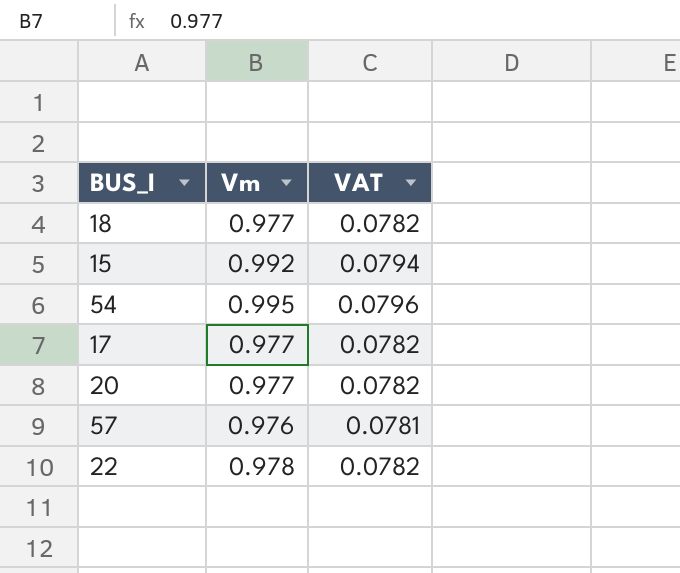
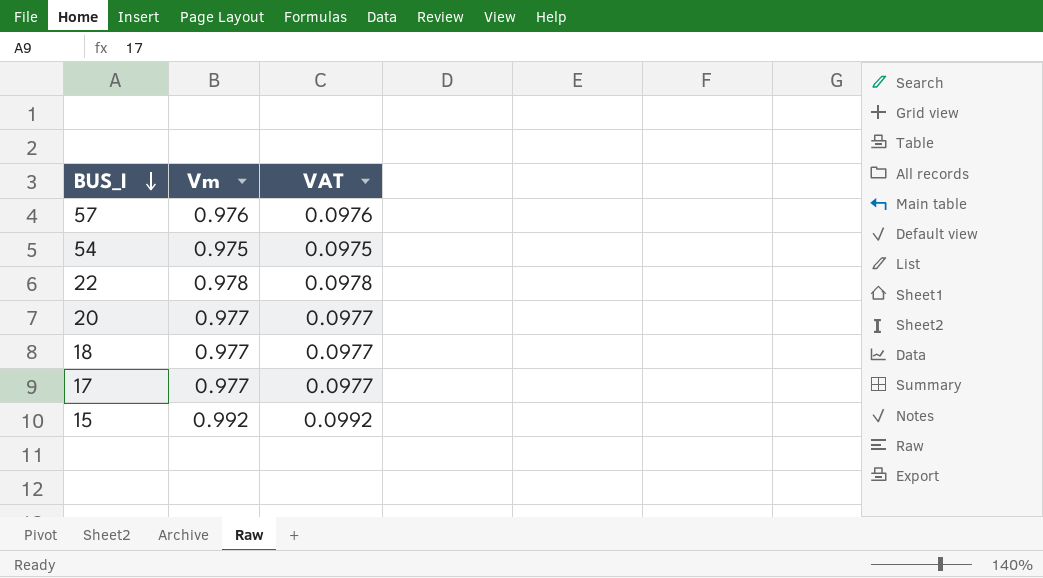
row order: none -> BUS_I descending
column VAT | formula: [Vm] * 0.08 -> [Vm] * 0.1
54 | Vm: 0.995 -> 0.975

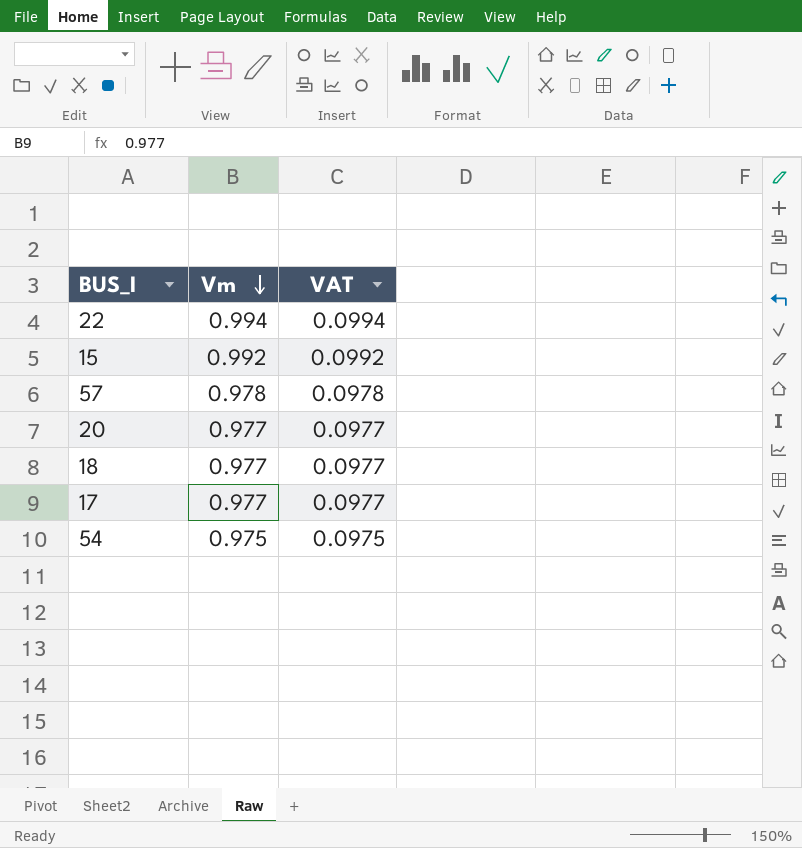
row order: BUS_I descending -> Vm descending
22 | Vm: 0.978 -> 0.994
22 | VAT: 0.0978 -> 0.0994
57 | Vm: 0.976 -> 0.978
57 | VAT: 0.0976 -> 0.0978

